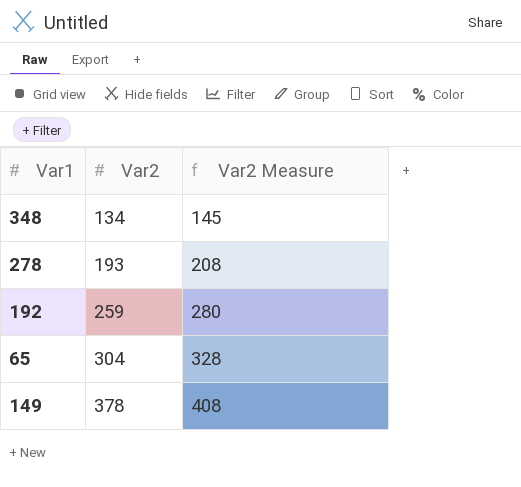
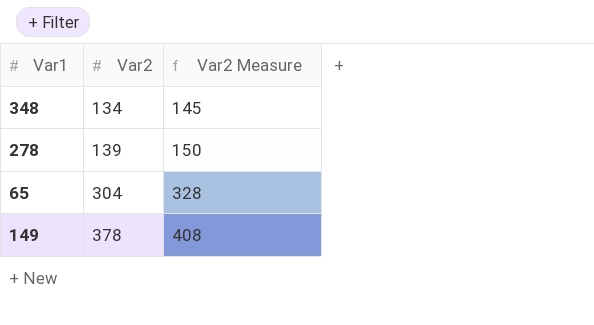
row 192: 259 | 280 -> none
278 | Var2: 193 -> 139
278 | Var2 Measure: 208 -> 150

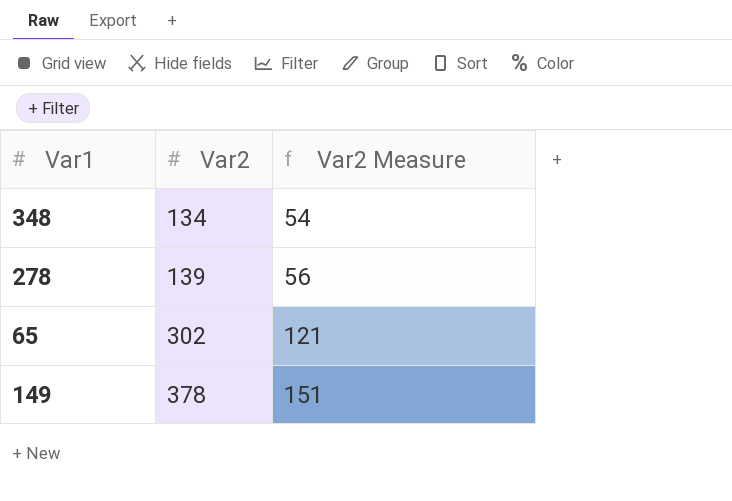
column Var2 Measure | formula: [Var2] * 1.08 -> [Var2] * 0.4
65 | Var2: 304 -> 302

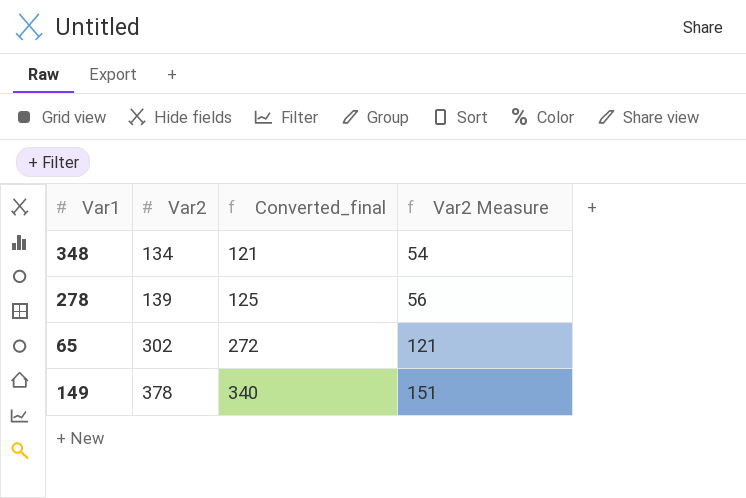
column Converted_final | formula: none -> [Var2] * 0.9

